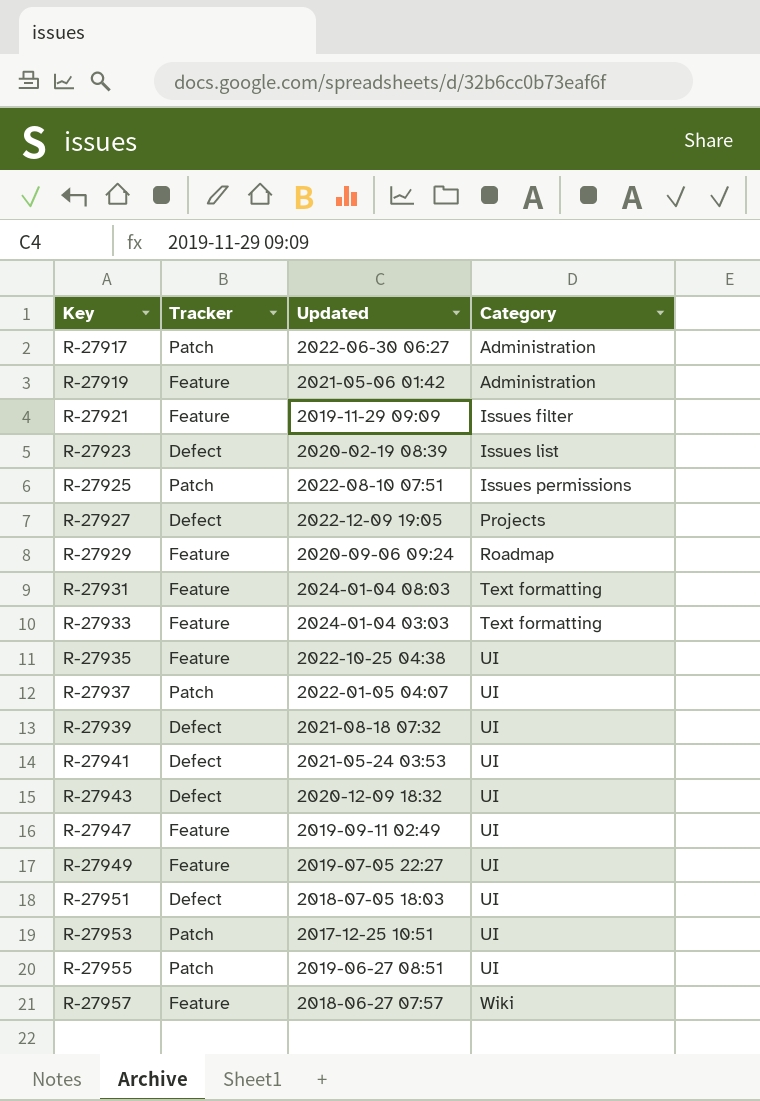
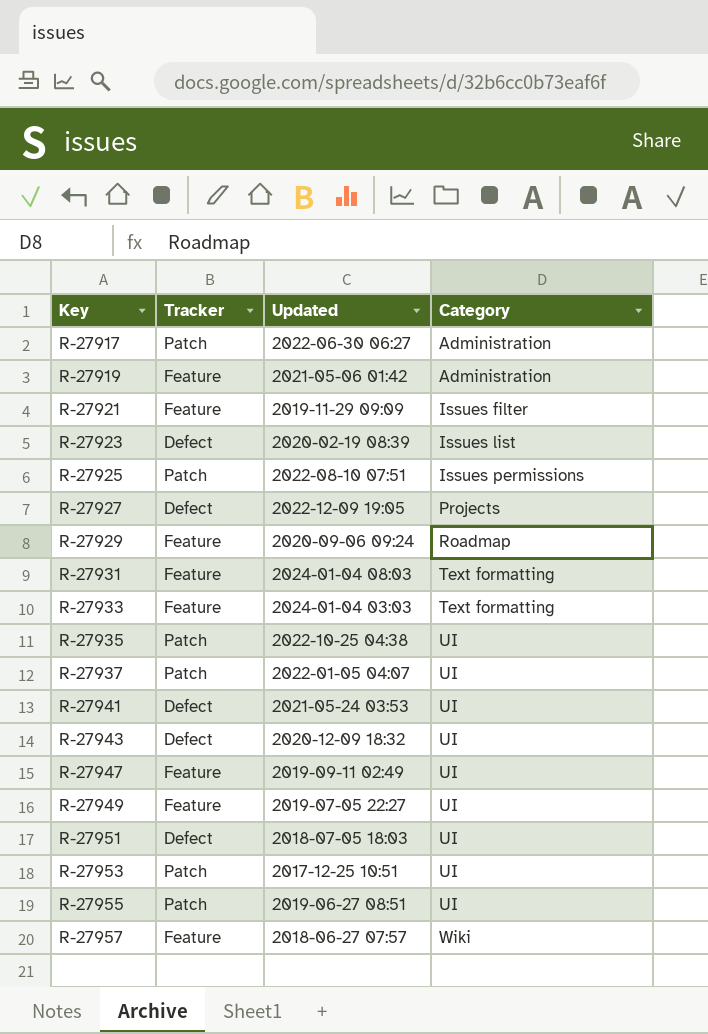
row R-27939: Defect | 2021-08-18 07:32 | UI -> none
R-27935 | Tracker: Feature -> Patch

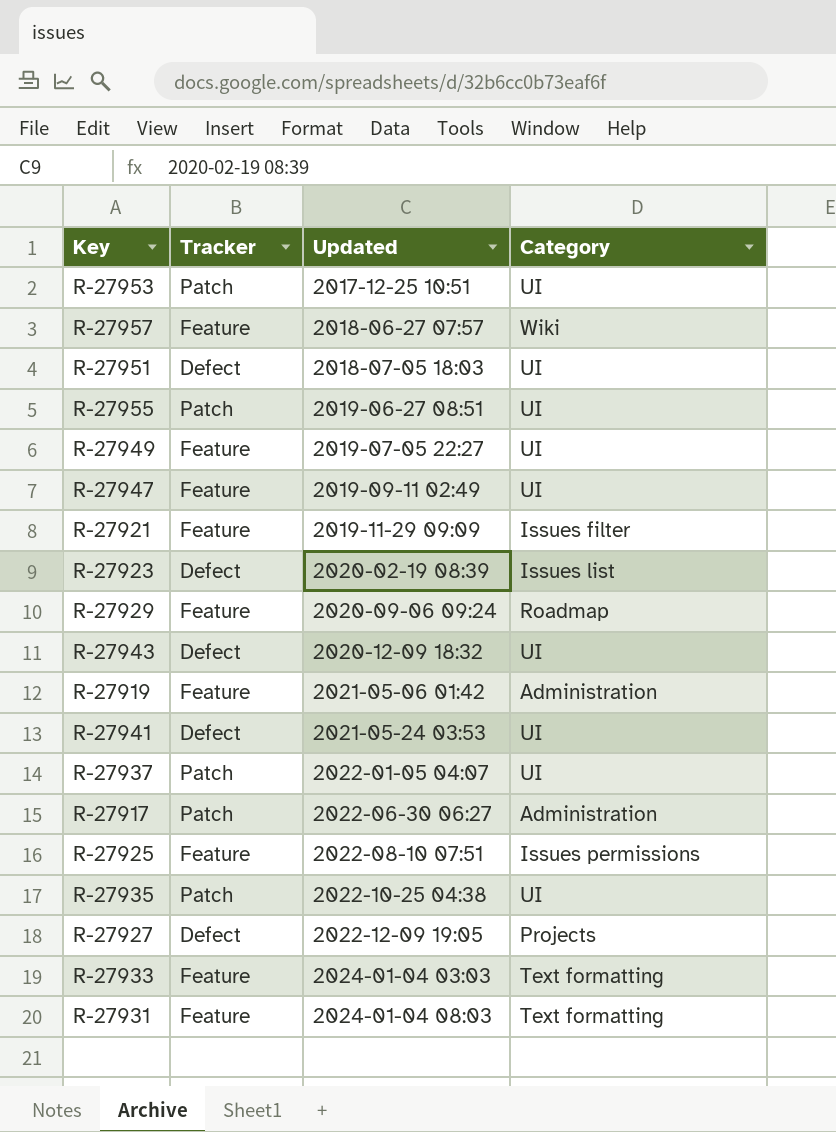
row order: Key ascending -> Updated ascending
R-27925 | Tracker: Patch -> Feature

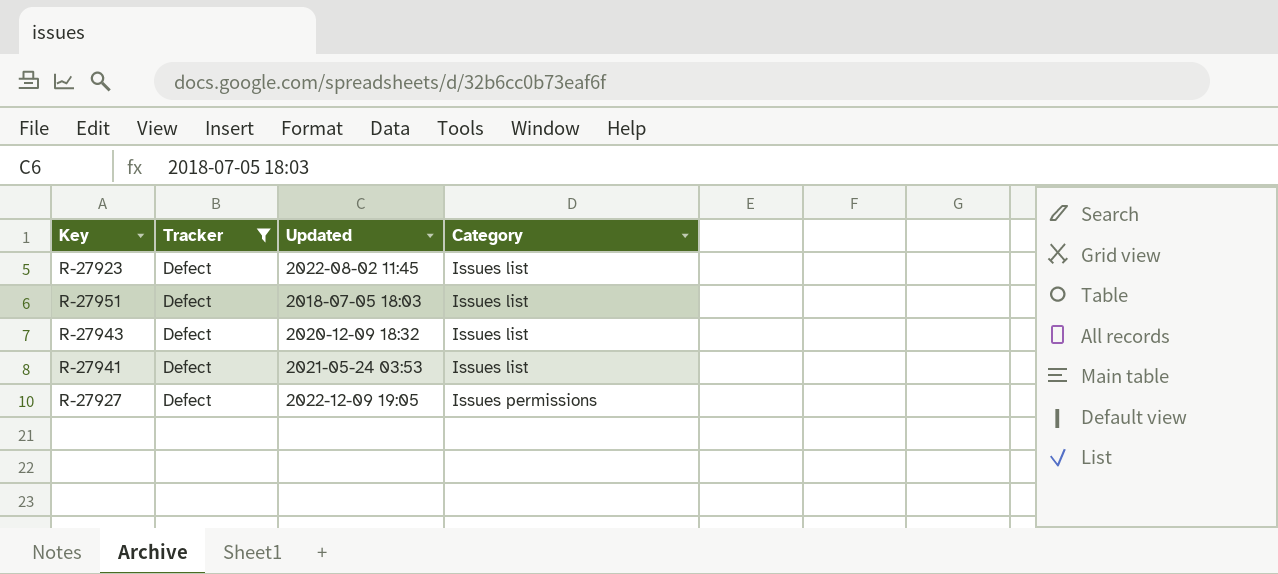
filter: none -> Tracker = Defect
row order: Updated ascending -> Category ascending
R-27923 | Updated: 2020-02-19 08:39 -> 2022-08-02 11:45
R-27951 | Category: UI -> Issues list
R-27943 | Category: UI -> Issues list
R-27941 | Category: UI -> Issues list
R-27927 | Category: Projects -> Issues permissions

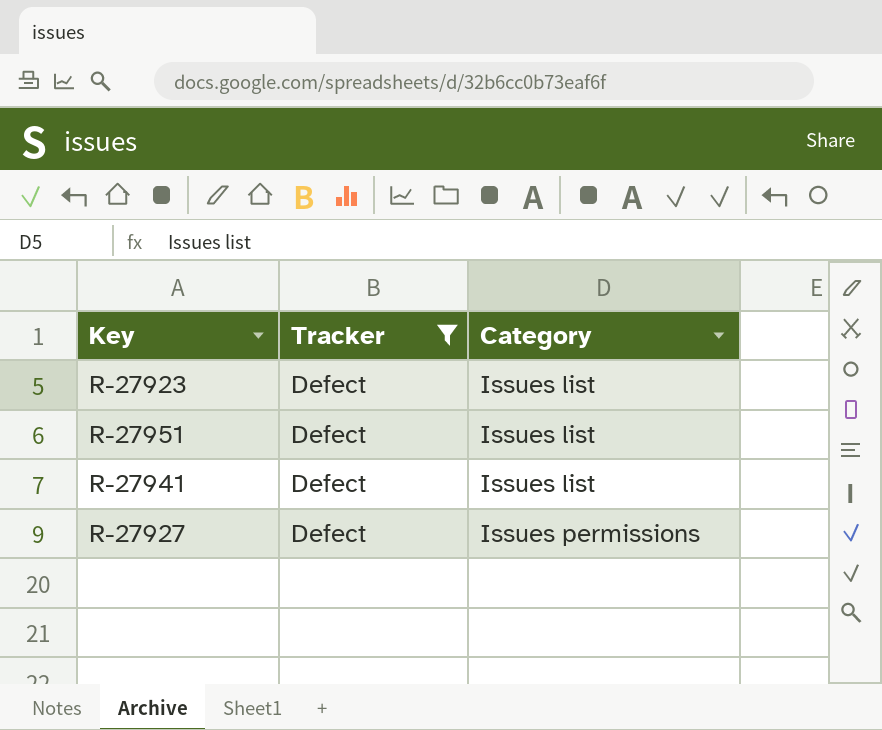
column Updated | position: 3 -> none
row R-27943: Defect | 2020-12-09 18:32 | Issues list -> none

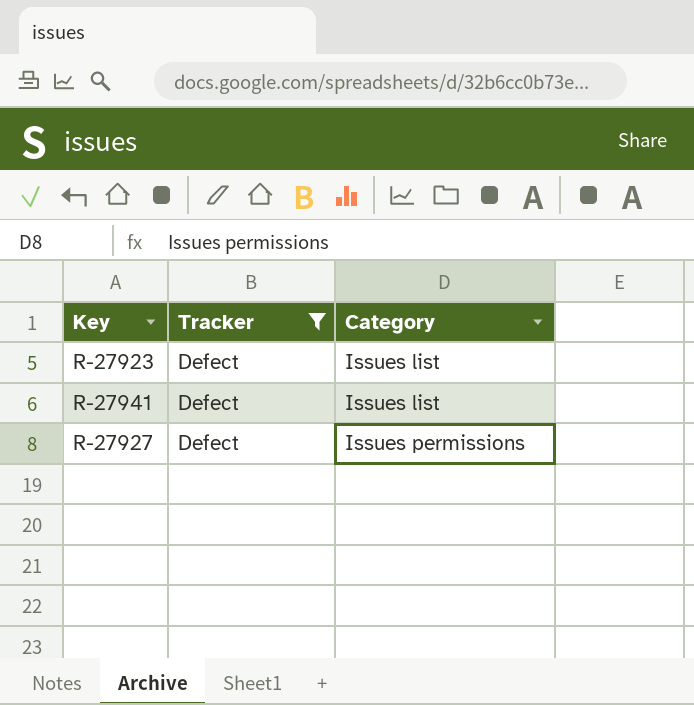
row R-27951: Defect | Issues list -> none

